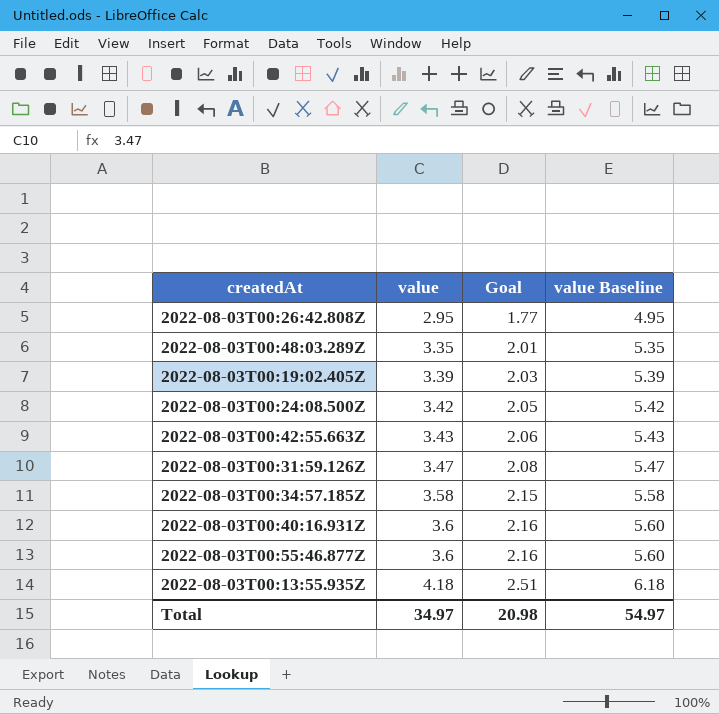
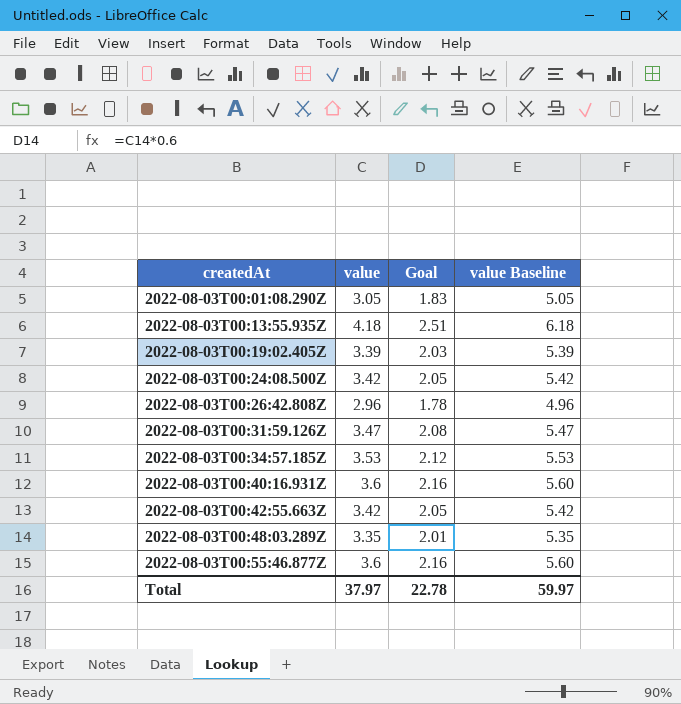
row order: value ascending -> createdAt ascending
row 2022-08-03T00:01:08.290Z: none -> 3.05 | 1.83 | 5.05
2022-08-03T00:26:42.808Z | value: 2.95 -> 2.96
2022-08-03T00:26:42.808Z | Goal: 1.77 -> 1.78
2022-08-03T00:26:42.808Z | value Baseline: 4.95 -> 4.96
2022-08-03T00:34:57.185Z | value: 3.58 -> 3.53
2022-08-03T00:34:57.185Z | Goal: 2.15 -> 2.12
2022-08-03T00:34:57.185Z | value Baseline: 5.58 -> 5.53
2022-08-03T00:42:55.663Z | value: 3.43 -> 3.42
2022-08-03T00:42:55.663Z | Goal: 2.06 -> 2.05
2022-08-03T00:42:55.663Z | value Baseline: 5.43 -> 5.42
Total | value: 34.97 -> 37.97
Total | Goal: 20.98 -> 22.78
Total | value Baseline: 54.97 -> 59.97

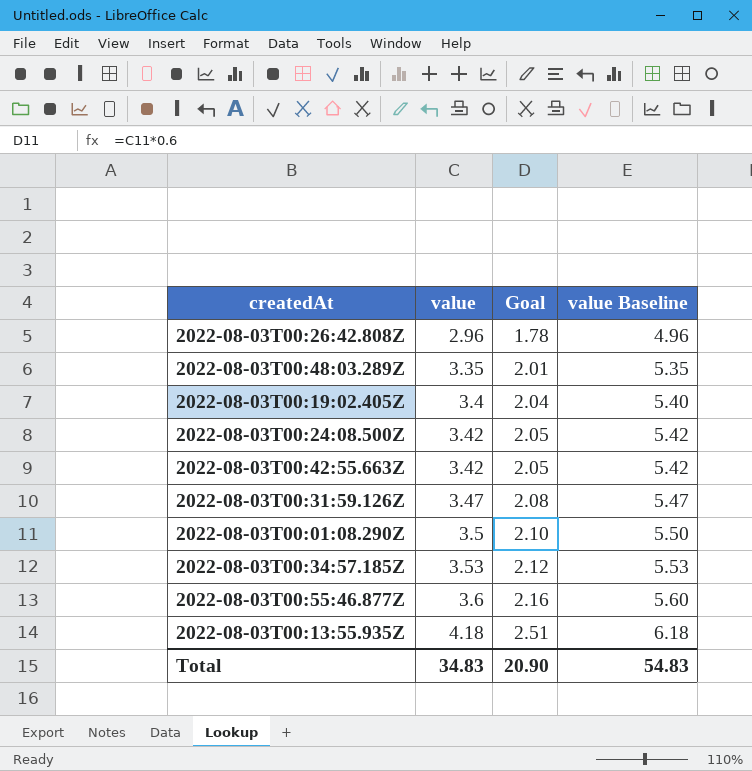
row order: createdAt ascending -> value ascending
row 2022-08-03T00:40:16.931Z: 3.6 | 2.16 | 5.60 -> none
2022-08-03T00:19:02.405Z | value: 3.39 -> 3.4
2022-08-03T00:19:02.405Z | Goal: 2.03 -> 2.04
2022-08-03T00:19:02.405Z | value Baseline: 5.39 -> 5.40
2022-08-03T00:01:08.290Z | value: 3.05 -> 3.5
2022-08-03T00:01:08.290Z | Goal: 1.83 -> 2.10
2022-08-03T00:01:08.290Z | value Baseline: 5.05 -> 5.50
Total | value: 37.97 -> 34.83
Total | Goal: 22.78 -> 20.90
Total | value Baseline: 59.97 -> 54.83

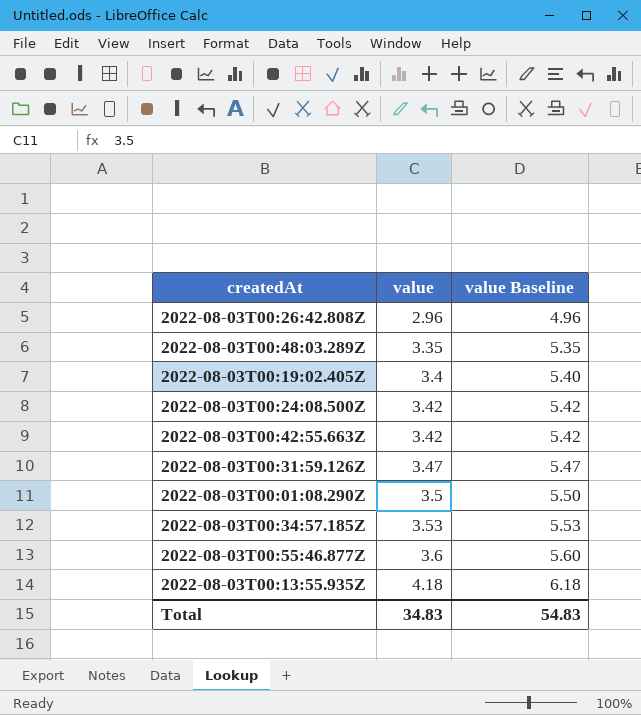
column Goal | formula: [value] * 0.6 -> none

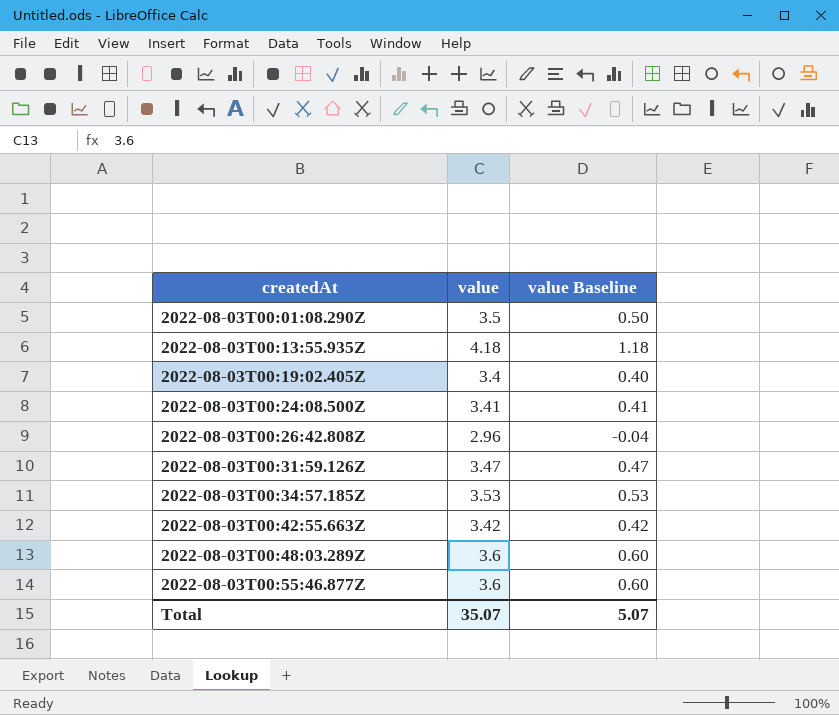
row order: value ascending -> createdAt ascending
column value Baseline | formula: [value] + 2 -> [value] - 3
2022-08-03T00:24:08.500Z | value: 3.42 -> 3.41
2022-08-03T00:48:03.289Z | value: 3.35 -> 3.6
Total | value: 34.83 -> 35.07
Total | value Baseline: 54.83 -> 5.07

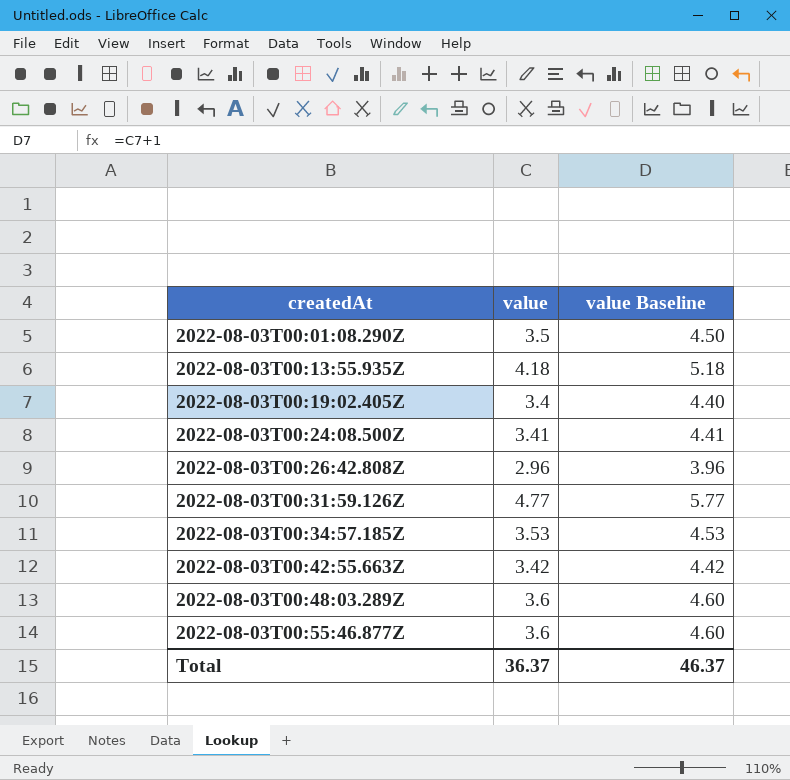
column value Baseline | formula: [value] - 3 -> [value] + 1
2022-08-03T00:31:59.126Z | value: 3.47 -> 4.77
Total | value: 35.07 -> 36.37
Total | value Baseline: 5.07 -> 46.37

